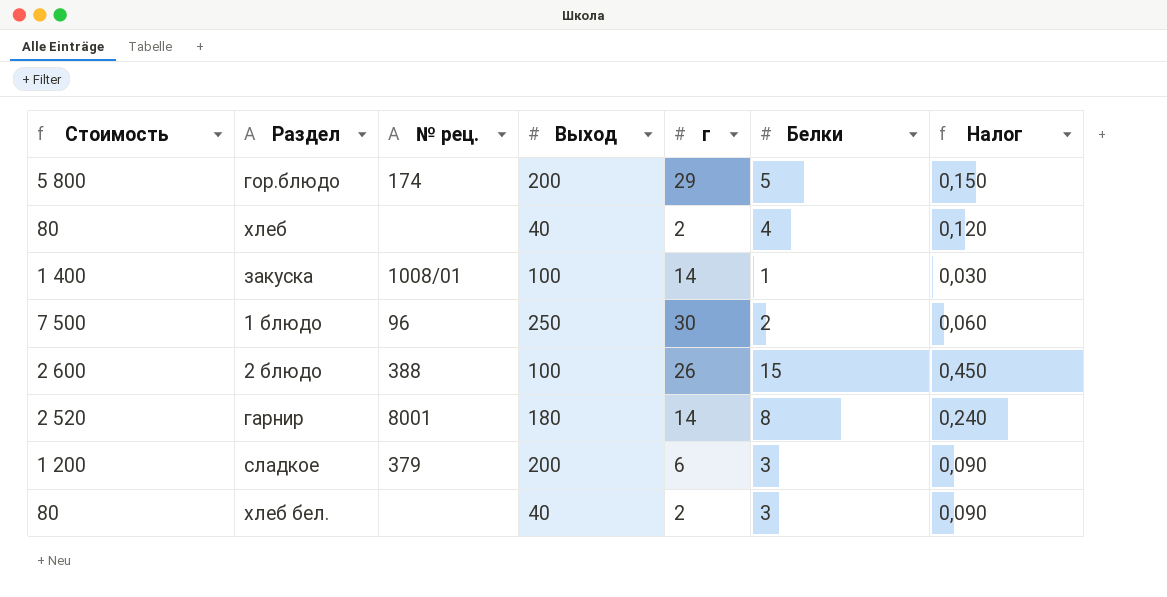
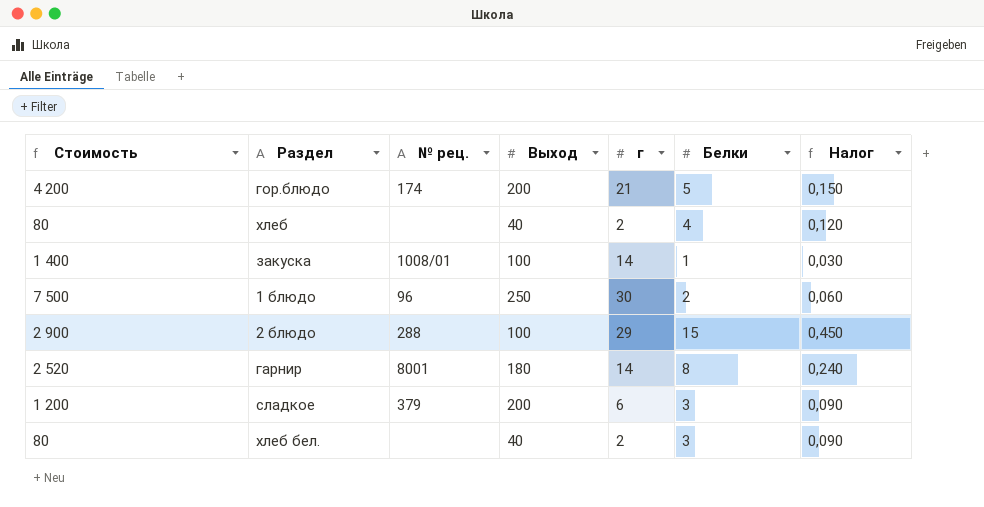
гор.блюдо | Стоимость: 5 800 -> 4 200
гор.блюдо | г: 29 -> 21
2 блюдо | Стоимость: 2 600 -> 2 900
2 блюдо | № рец.: 388 -> 288
2 блюдо | г: 26 -> 29

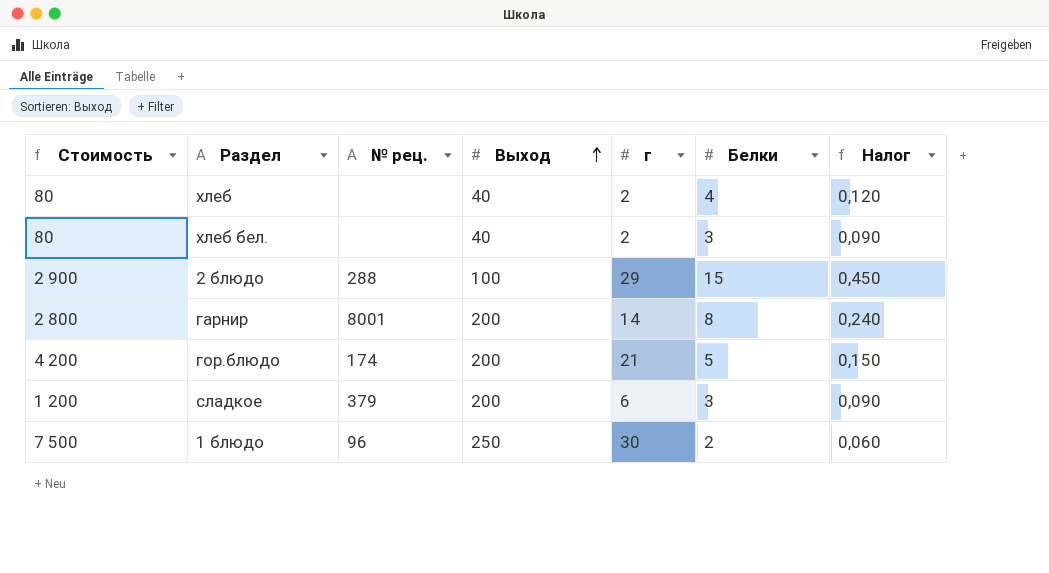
row order: none -> Выход ascending
row закуска: 1 400 | 1008/01 | 100 | 14 | 1 | 0,030 -> none
гарнир | Стоимость: 2 520 -> 2 800
гарнир | Выход: 180 -> 200

